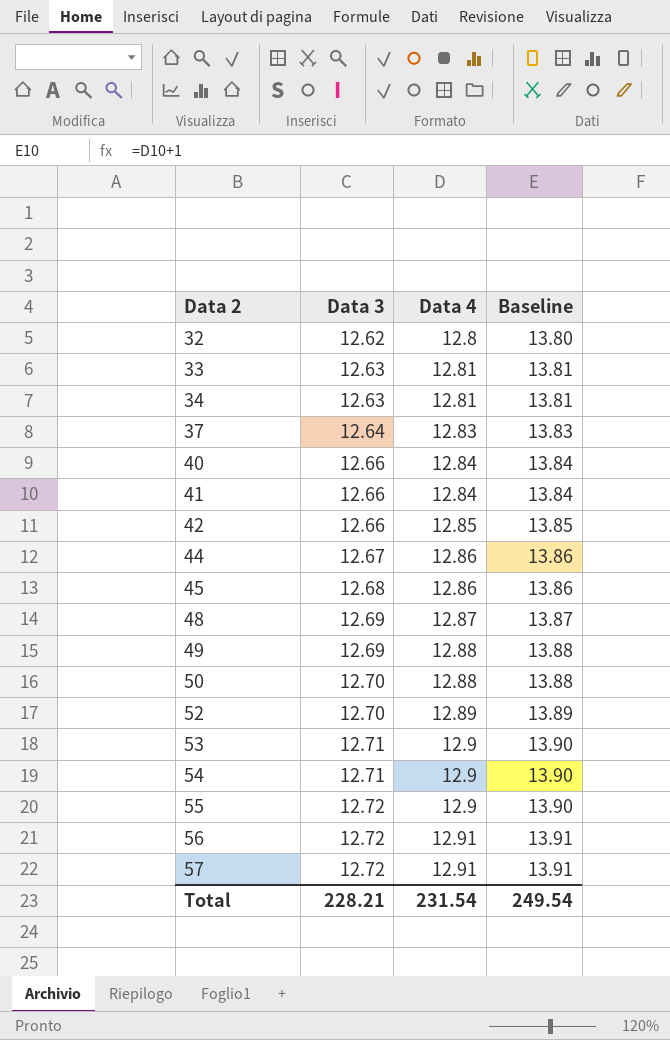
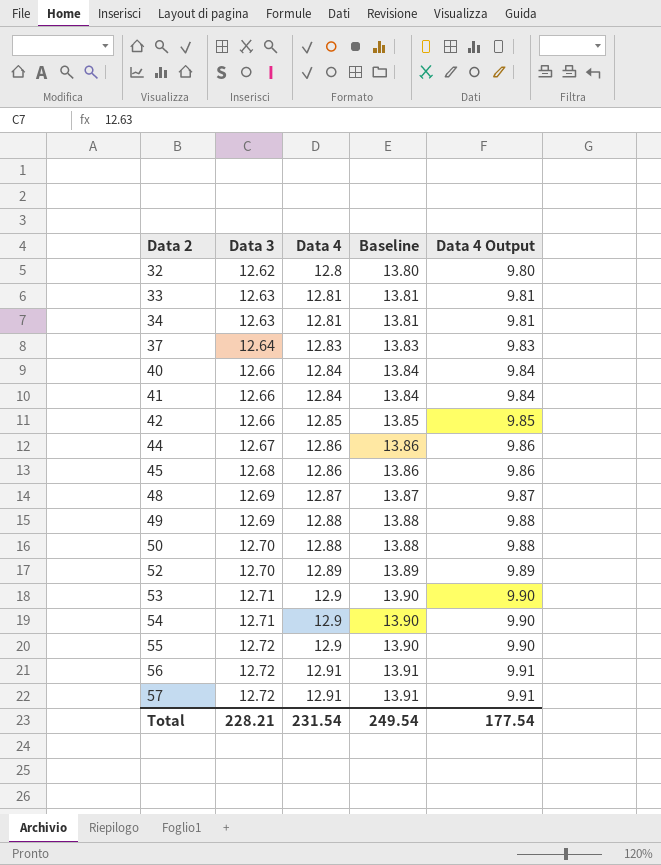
column Data 4 Output | formula: none -> [Data 4] - 3

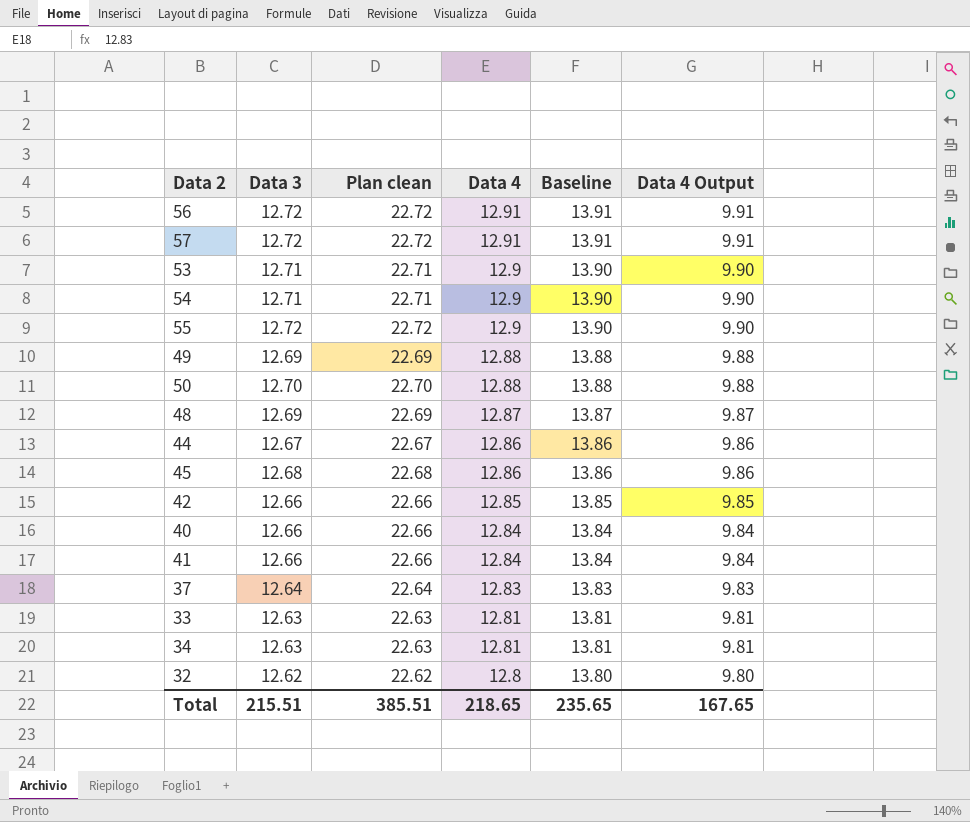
row order: Data 2 ascending -> Data 4 descending
column Plan clean | formula: none -> [Data 3] + 10
row 52: 12.70 | 12.89 | 13.89 | 9.89 -> none
Total | Data 3: 228.21 -> 215.51
Total | Data 4: 231.54 -> 218.65
Total | Baseline: 249.54 -> 235.65
Total | Data 4 Output: 177.54 -> 167.65

